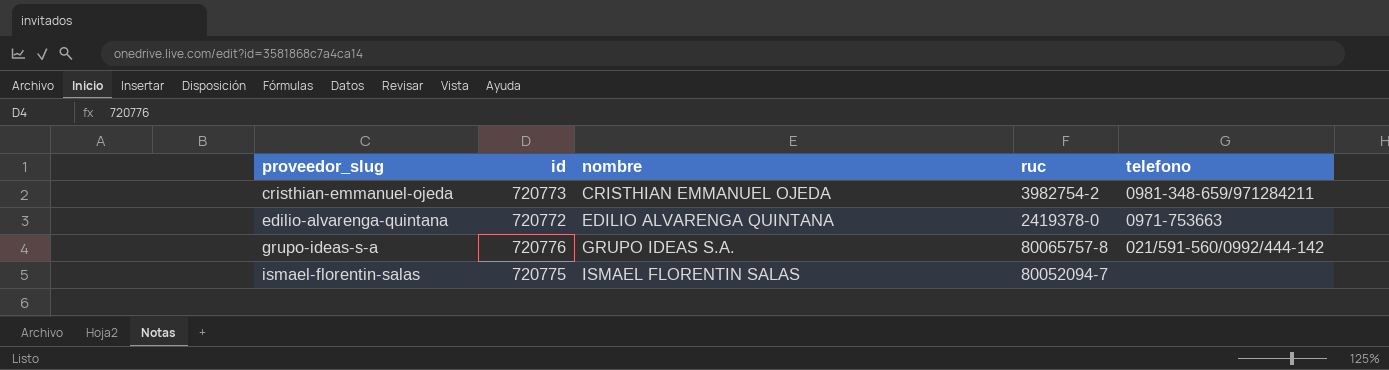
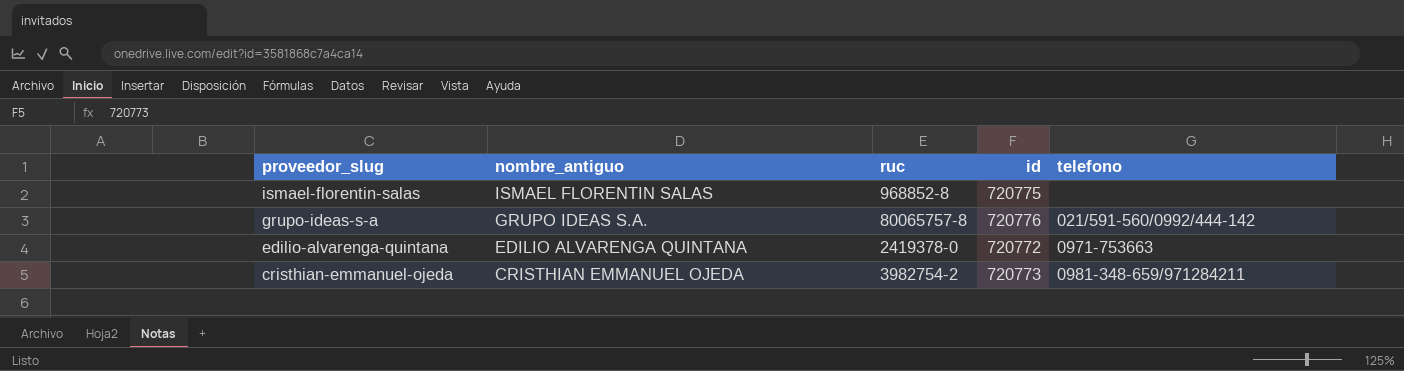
row order: proveedor_slug ascending -> proveedor_slug descending
column name: nombre -> nombre_antiguo
column id | position: 2 -> 4
ismael-florentin-salas | ruc: 80052094-7 -> 968852-8

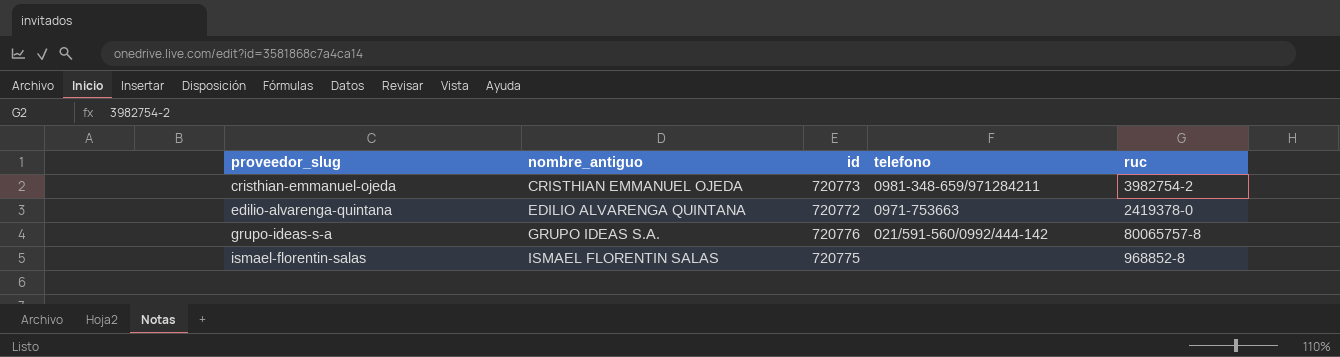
row order: proveedor_slug descending -> proveedor_slug ascending
column ruc | position: 3 -> 5

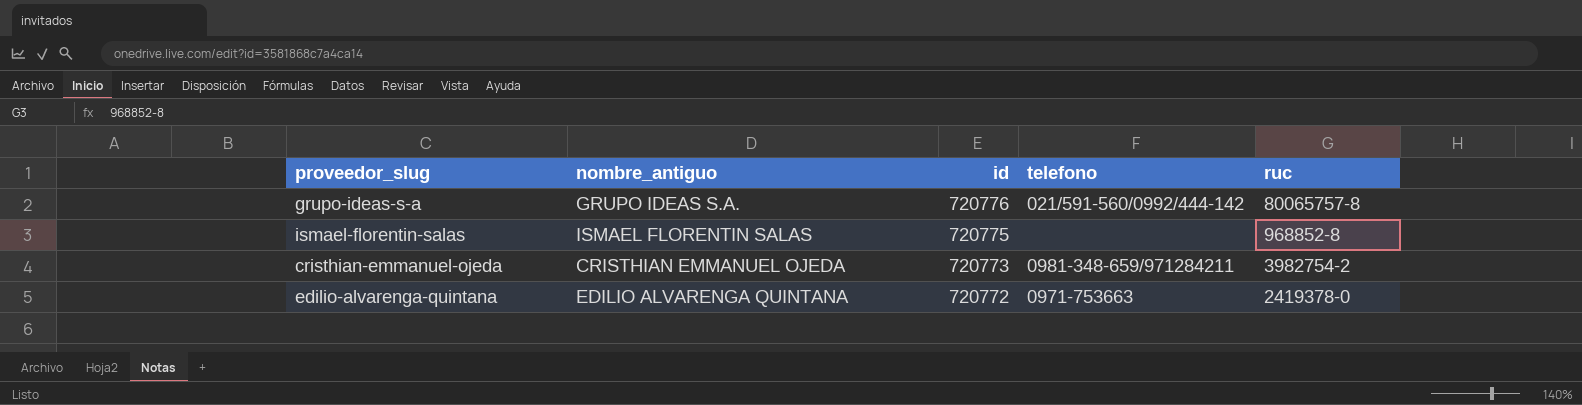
row order: proveedor_slug ascending -> id descending

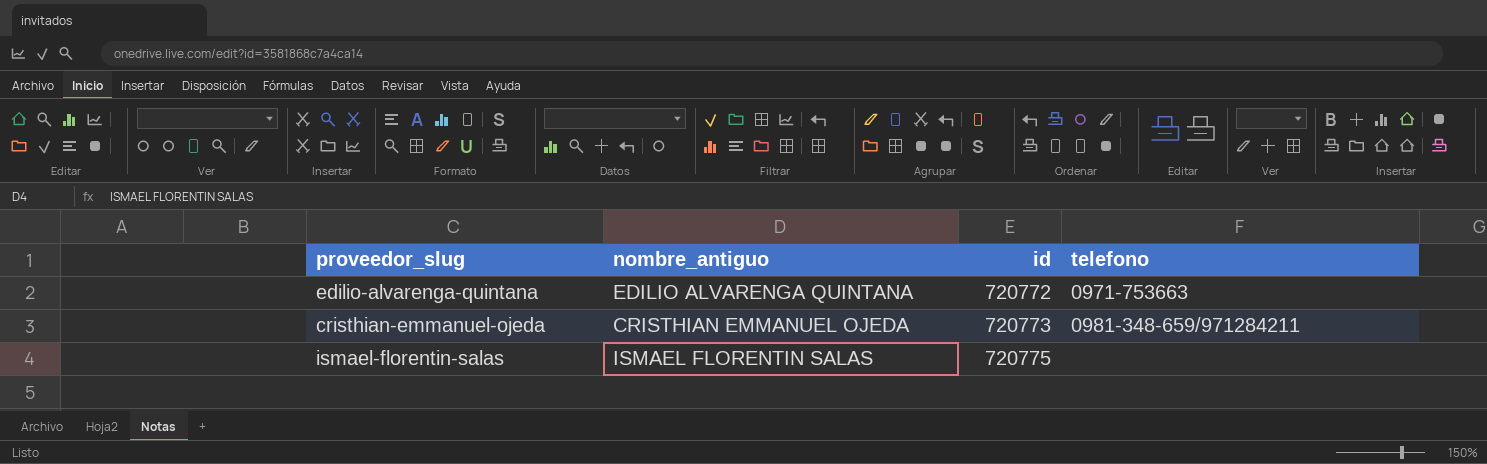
row order: id descending -> id ascending
column ruc | position: 5 -> none
row grupo-ideas-s-a: GRUPO IDEAS S.A. | 720776 | 021/591-560/0992/444-142 | 80065757-8 -> none

